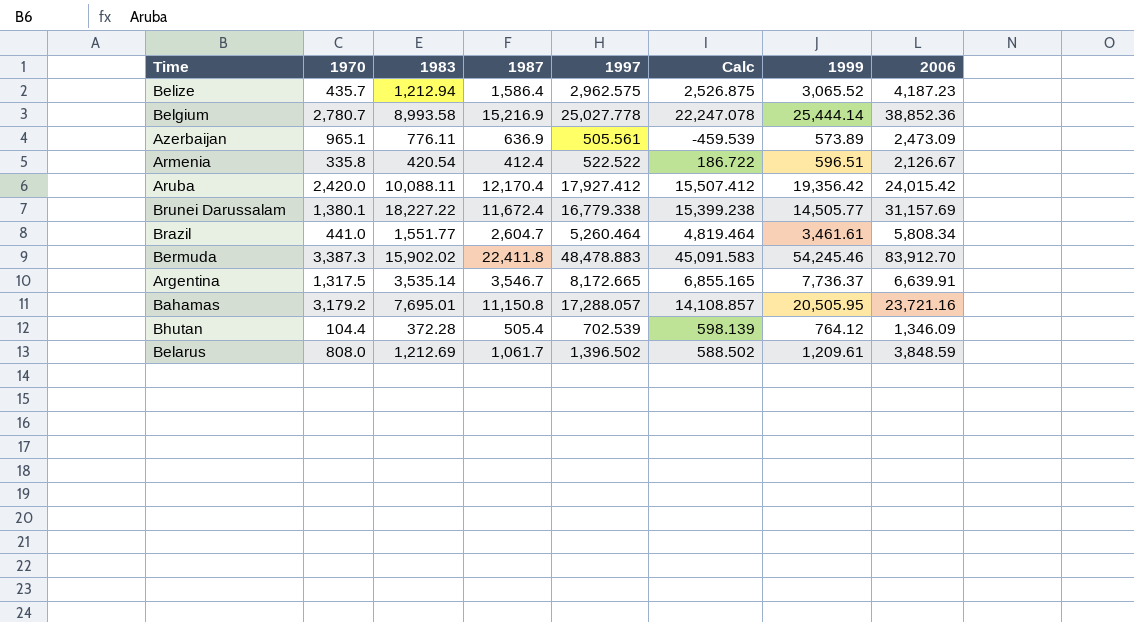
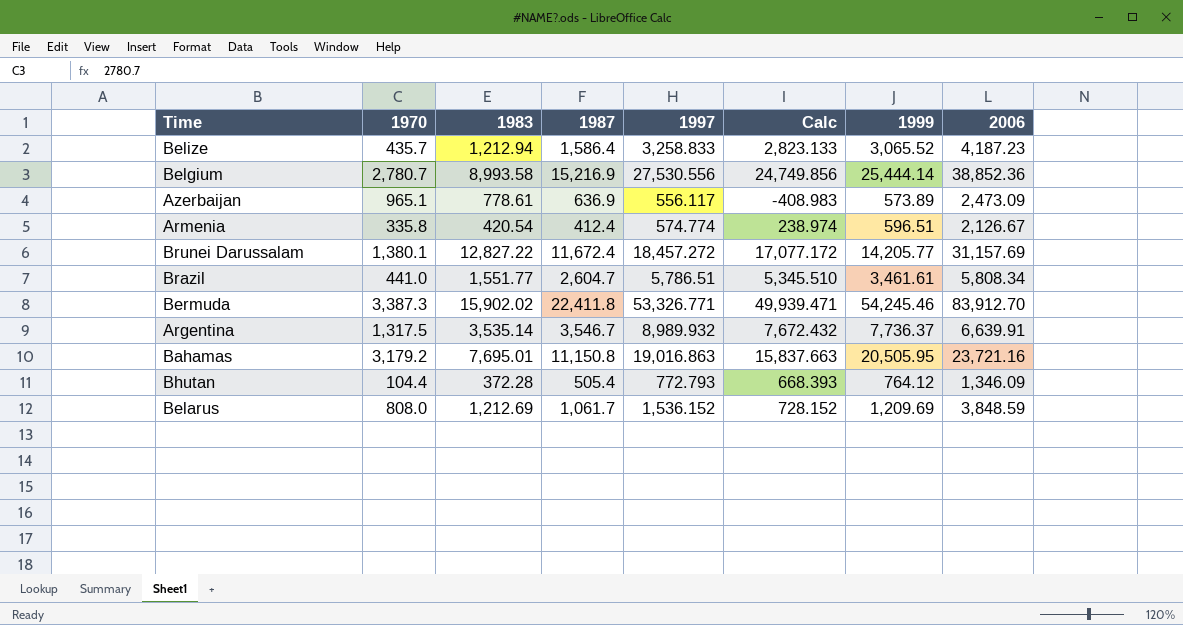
row Aruba: 2,420.0 | 10,088.11 | 12,170.4 | 17,927.412 | 15,507.412 | 19,356.42 | 24,015.42 -> none
Belize | 1997: 2,962.575 -> 3,258.833
Belize | Calc: 2,526.875 -> 2,823.133
Belgium | 1997: 25,027.778 -> 27,530.556
Belgium | Calc: 22,247.078 -> 24,749.856
Azerbaijan | 1983: 776.11 -> 778.61
Azerbaijan | 1997: 505.561 -> 556.117
Azerbaijan | Calc: -459.539 -> -408.983
Armenia | 1997: 522.522 -> 574.774
Armenia | Calc: 186.722 -> 238.974
Brunei Darussalam | 1983: 18,227.22 -> 12,827.22
Brunei Darussalam | 1997: 16,779.338 -> 18,457.272
Brunei Darussalam | Calc: 15,399.238 -> 17,077.172
Brunei Darussalam | 1999: 14,505.77 -> 14,205.77
Brazil | 1997: 5,260.464 -> 5,786.51
Brazil | Calc: 4,819.464 -> 5,345.510
Bermuda | 1997: 48,478.883 -> 53,326.771
Bermuda | Calc: 45,091.583 -> 49,939.471
Argentina | 1997: 8,172.665 -> 8,989.932
Argentina | Calc: 6,855.165 -> 7,672.432
Bahamas | 1997: 17,288.057 -> 19,016.863
Bahamas | Calc: 14,108.857 -> 15,837.663
Bhutan | 1997: 702.539 -> 772.793
Bhutan | Calc: 598.139 -> 668.393
Belarus | 1997: 1,396.502 -> 1,536.152
Belarus | Calc: 588.502 -> 728.152
Belarus | 1999: 1,209.61 -> 1,209.69

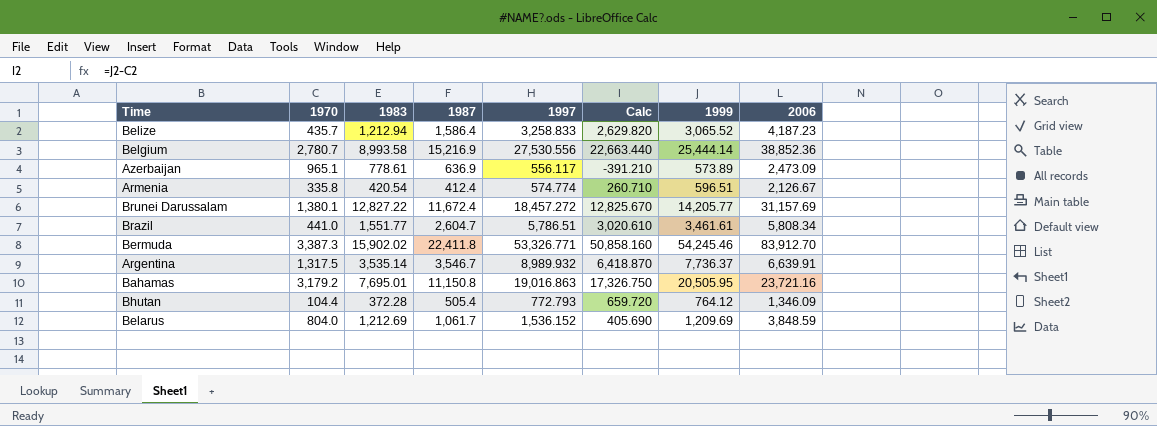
column Calc | formula: [1997] - [1970] -> [1999] - [1970]
Belarus | 1970: 808.0 -> 804.0

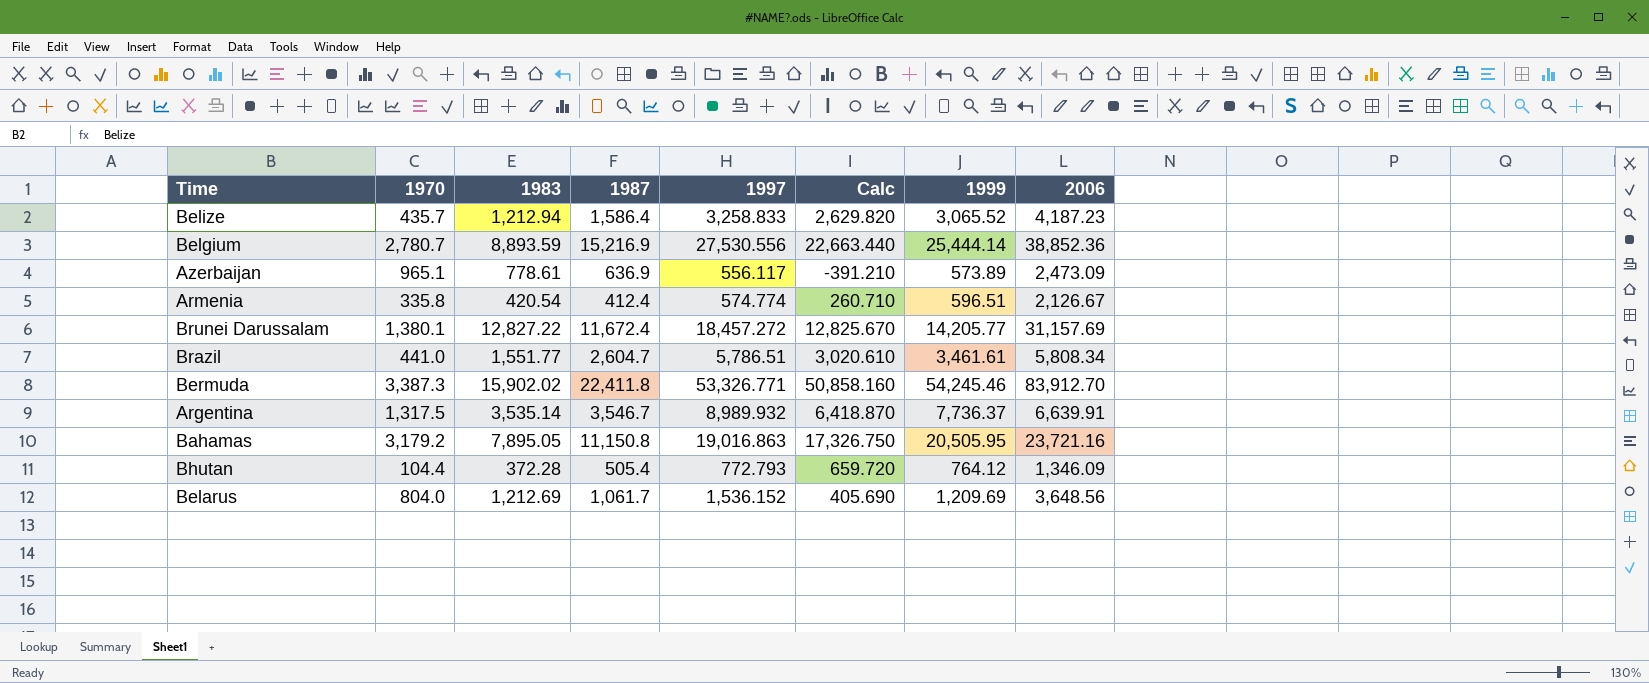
Belgium | 1983: 8,993.58 -> 8,893.59
Bahamas | 1983: 7,695.01 -> 7,895.05
Belarus | 2006: 3,848.59 -> 3,648.56

